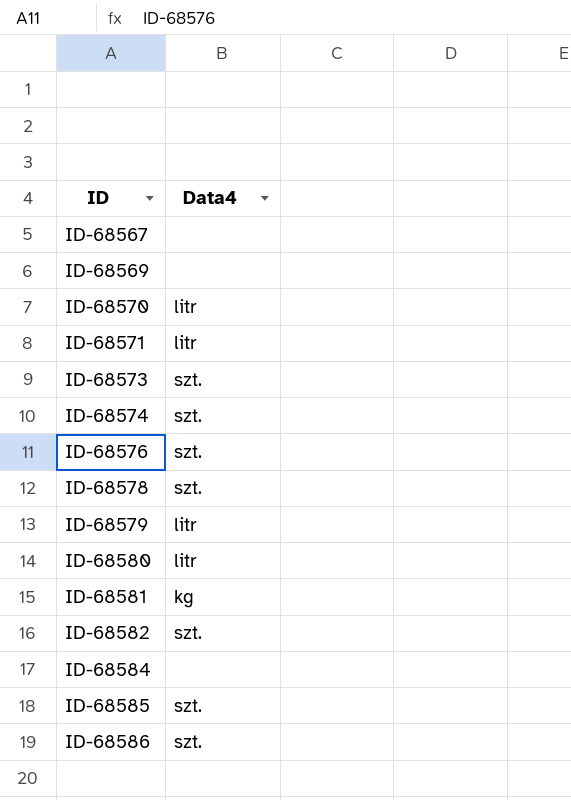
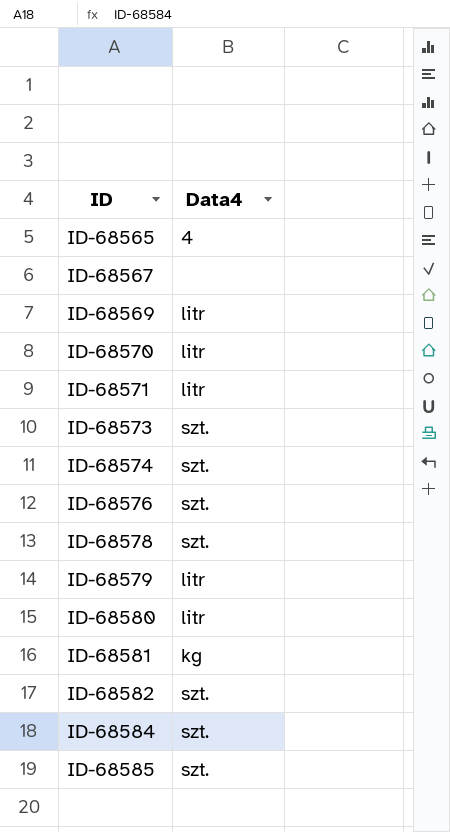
row ID-68586: szt. -> none
row ID-68565: none -> 4
ID-68569 | Data4: none -> litr
ID-68584 | Data4: none -> szt.

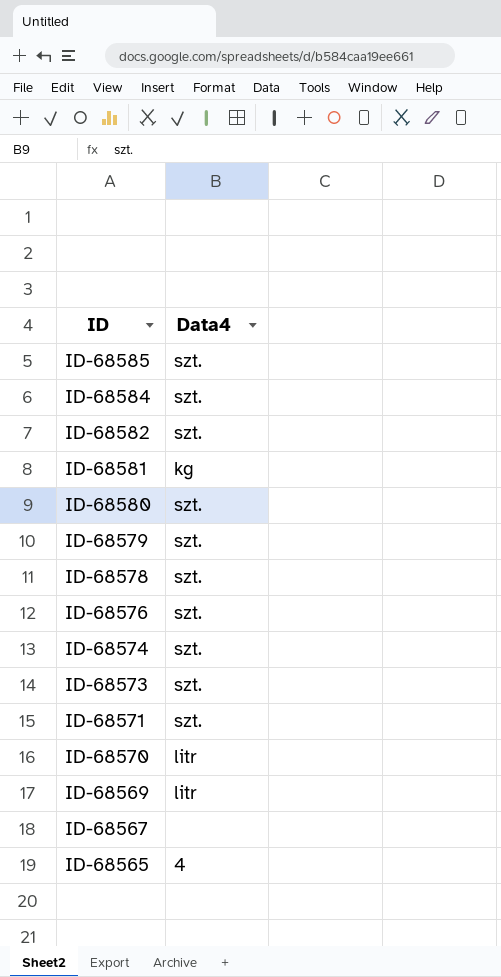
row order: ID ascending -> ID descending
ID-68580 | Data4: litr -> szt.
ID-68579 | Data4: litr -> szt.
ID-68571 | Data4: litr -> szt.

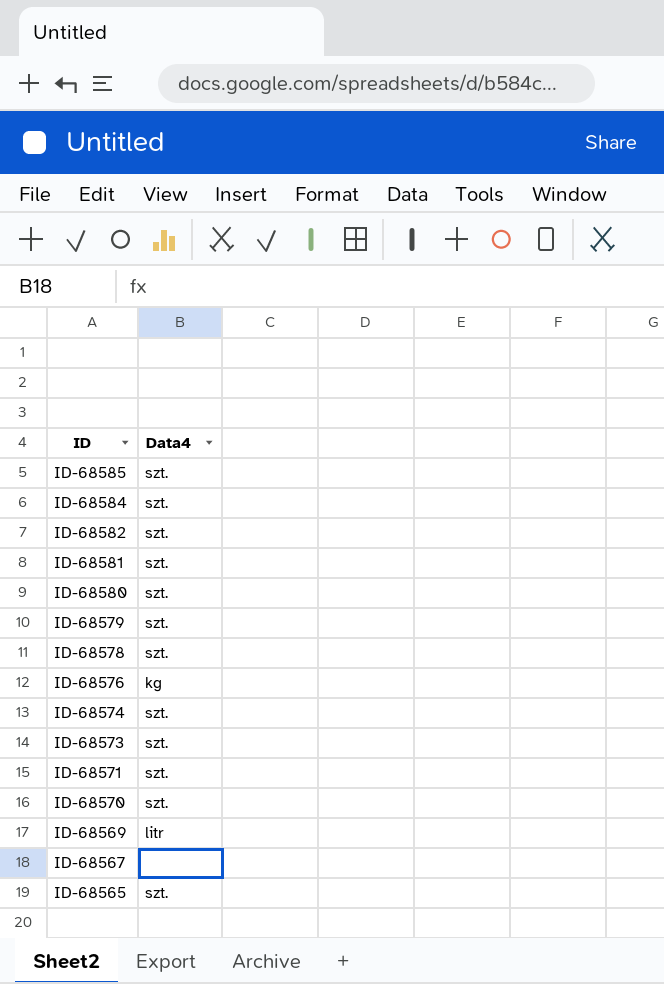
ID-68581 | Data4: kg -> szt.
ID-68576 | Data4: szt. -> kg
ID-68570 | Data4: litr -> szt.
ID-68565 | Data4: 4 -> szt.

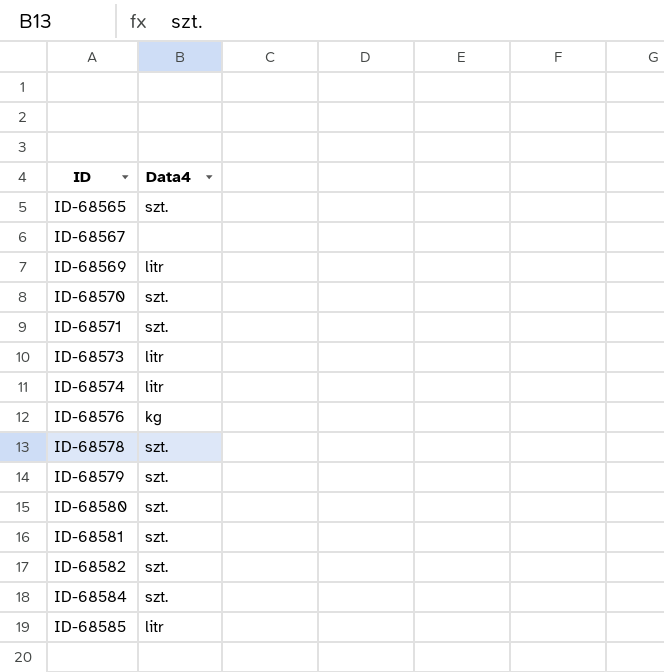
row order: ID descending -> ID ascending
ID-68573 | Data4: szt. -> litr
ID-68574 | Data4: szt. -> litr
ID-68585 | Data4: szt. -> litr

